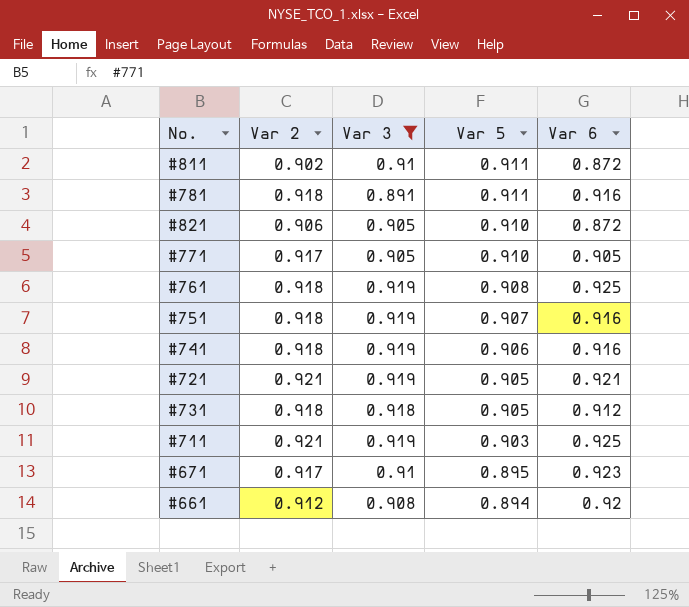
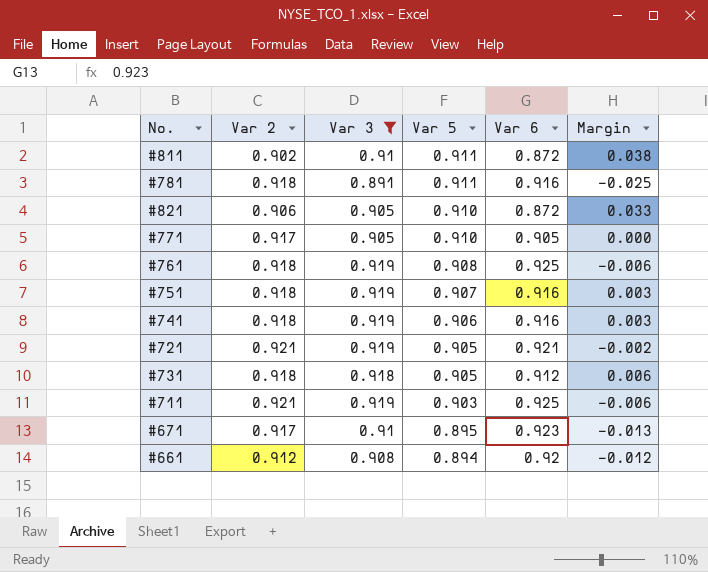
column Margin | formula: none -> [Var 3] - [Var 6]

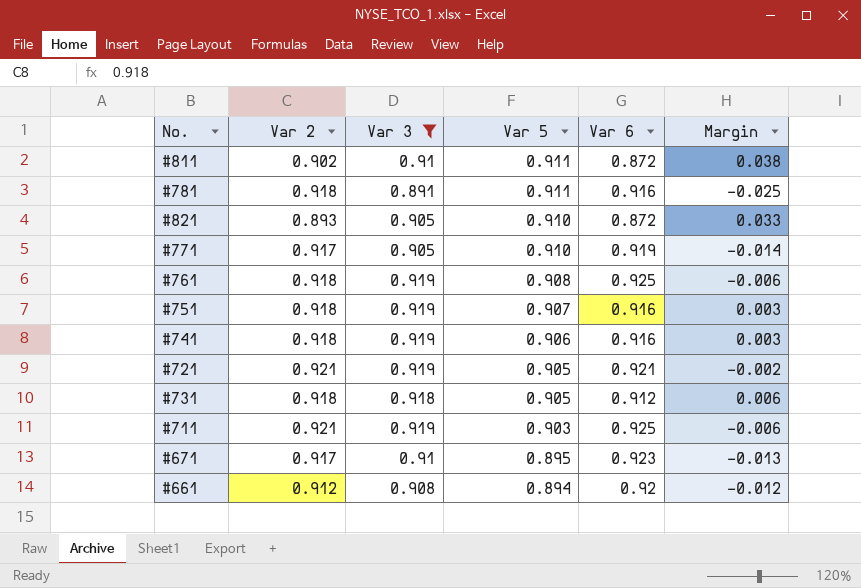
#821 | Var 2: 0.906 -> 0.893
#771 | Var 6: 0.905 -> 0.919
#771 | Margin: 0.000 -> -0.014

